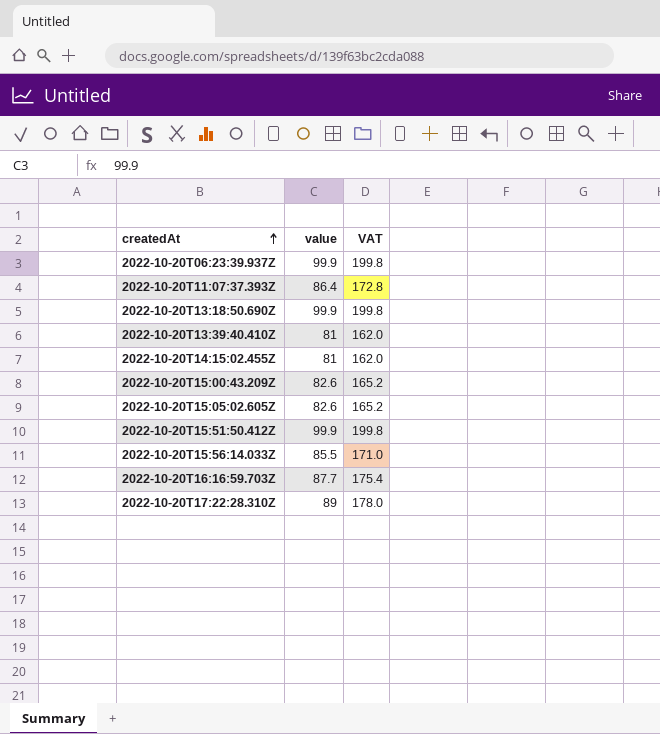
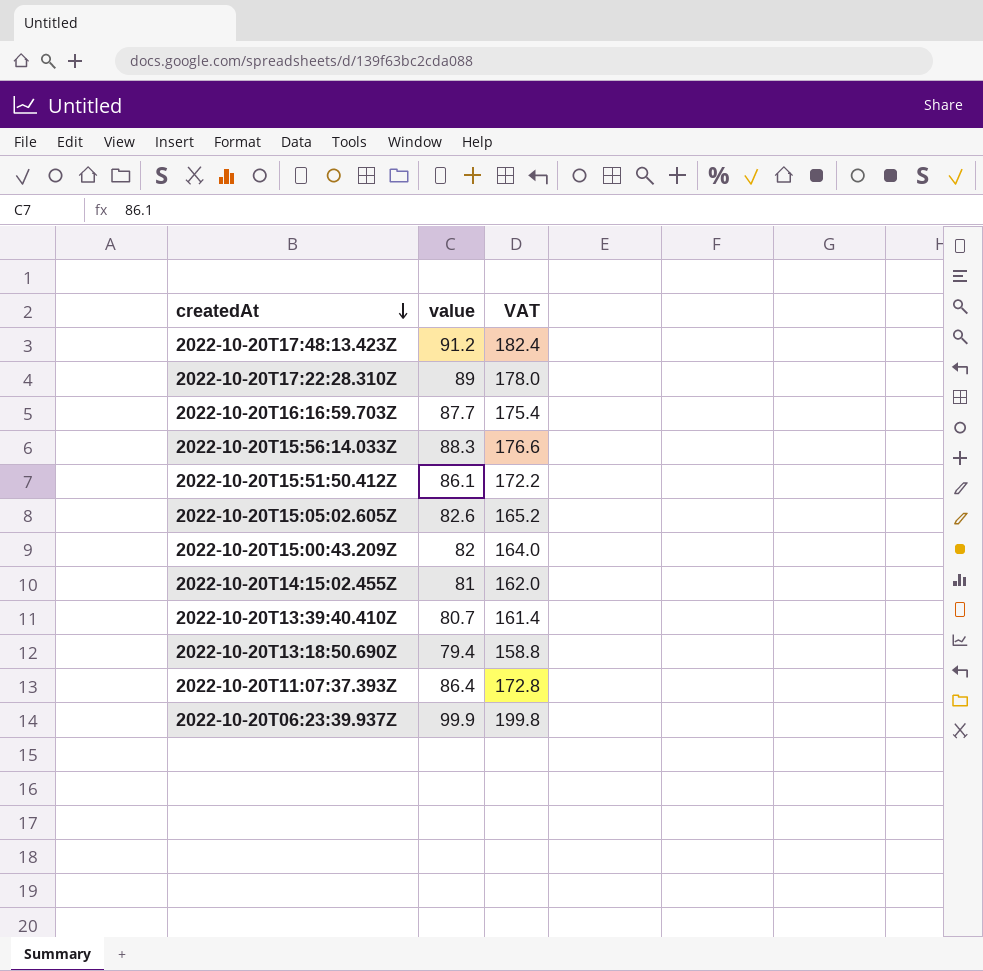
row order: createdAt ascending -> createdAt descending
row 2022-10-20T17:48:13.423Z: none -> 91.2 | 182.4
2022-10-20T15:56:14.033Z | value: 85.5 -> 88.3
2022-10-20T15:56:14.033Z | VAT: 171.0 -> 176.6
2022-10-20T15:51:50.412Z | value: 99.9 -> 86.1
2022-10-20T15:51:50.412Z | VAT: 199.8 -> 172.2
2022-10-20T15:00:43.209Z | value: 82.6 -> 82
2022-10-20T15:00:43.209Z | VAT: 165.2 -> 164.0
2022-10-20T13:39:40.410Z | value: 81 -> 80.7
2022-10-20T13:39:40.410Z | VAT: 162.0 -> 161.4
2022-10-20T13:18:50.690Z | value: 99.9 -> 79.4
2022-10-20T13:18:50.690Z | VAT: 199.8 -> 158.8

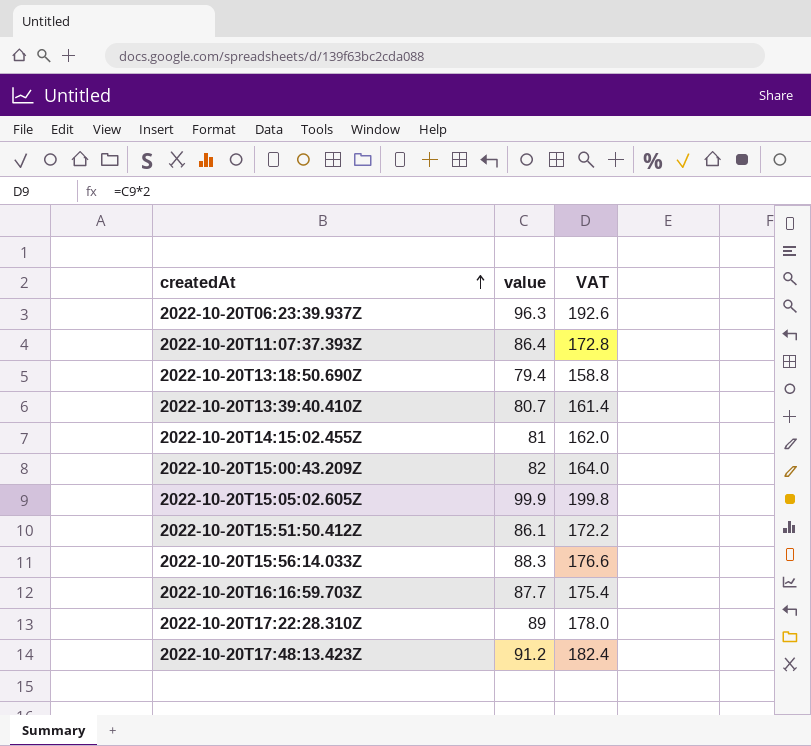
row order: createdAt descending -> createdAt ascending
2022-10-20T06:23:39.937Z | value: 99.9 -> 96.3
2022-10-20T06:23:39.937Z | VAT: 199.8 -> 192.6
2022-10-20T15:05:02.605Z | value: 82.6 -> 99.9
2022-10-20T15:05:02.605Z | VAT: 165.2 -> 199.8

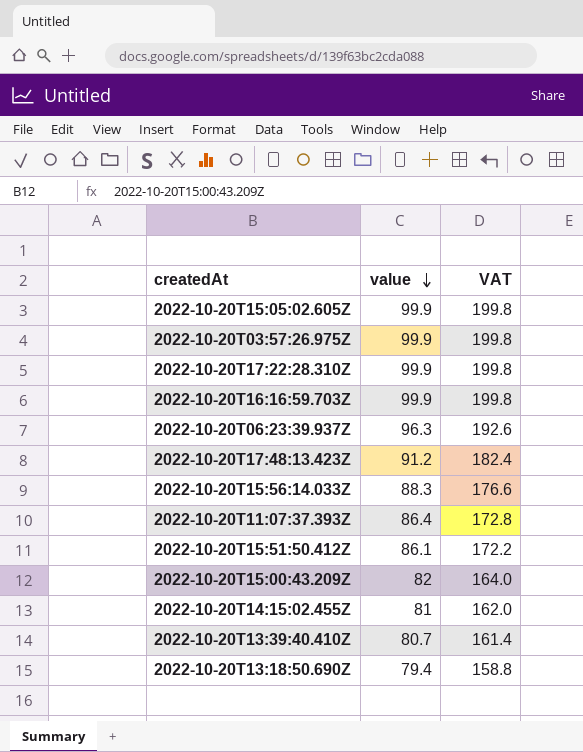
row order: createdAt ascending -> value descending
row 2022-10-20T03:57:26.975Z: none -> 99.9 | 199.8
2022-10-20T17:22:28.310Z | value: 89 -> 99.9
2022-10-20T17:22:28.310Z | VAT: 178.0 -> 199.8
2022-10-20T16:16:59.703Z | value: 87.7 -> 99.9
2022-10-20T16:16:59.703Z | VAT: 175.4 -> 199.8

